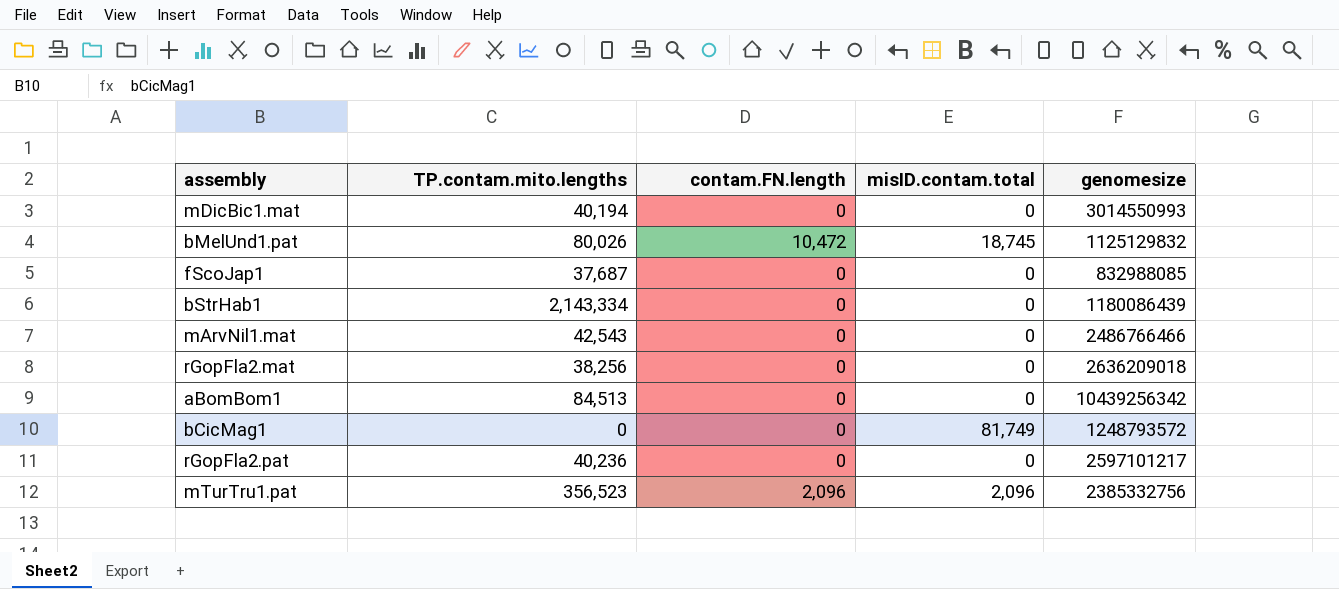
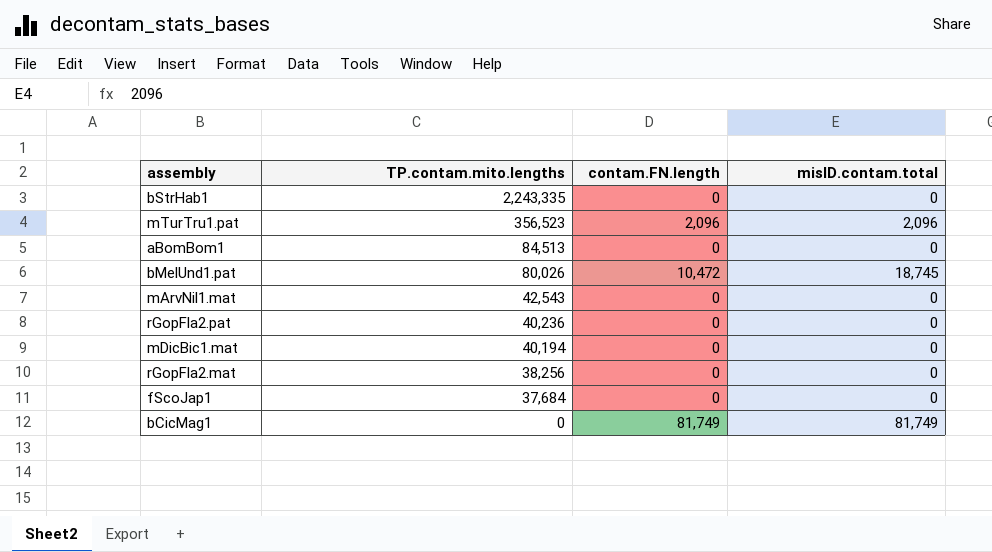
row order: none -> TP.contam.mito.lengths descending
column genomesize | position: 5 -> none
bStrHab1 | TP.contam.mito.lengths: 2,143,334 -> 2,243,335
fScoJap1 | TP.contam.mito.lengths: 37,687 -> 37,684
bCicMag1 | contam.FN.length: 0 -> 81,749

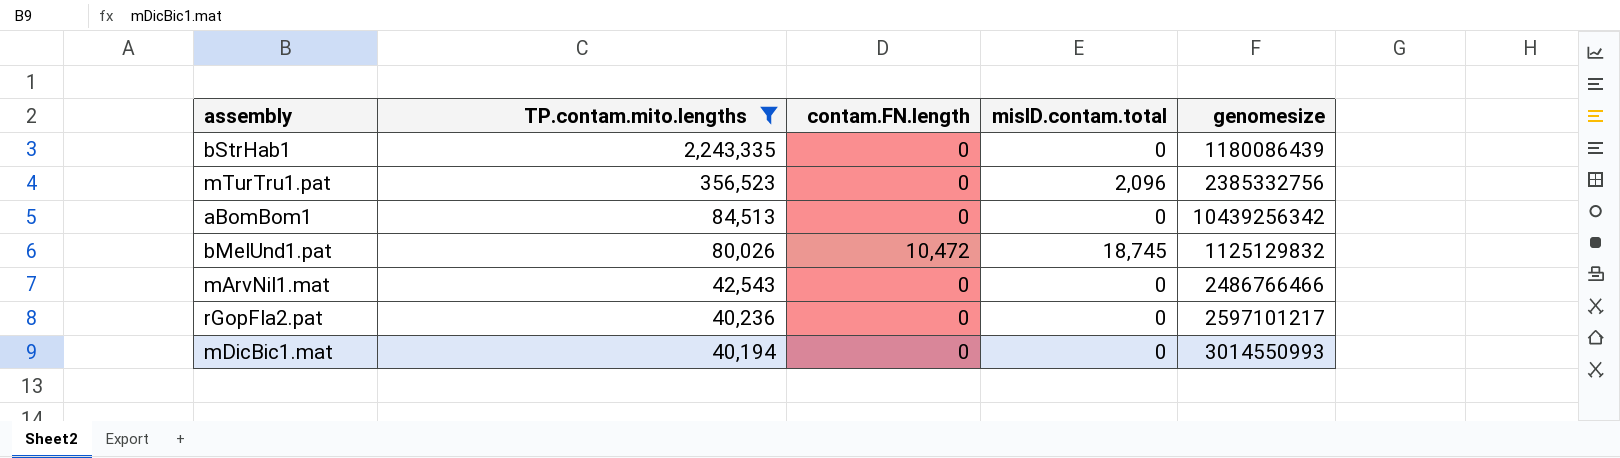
filter: none -> TP.contam.mito.lengths >= 40,194
column genomesize | position: none -> 5
mTurTru1.pat | contam.FN.length: 2,096 -> 0

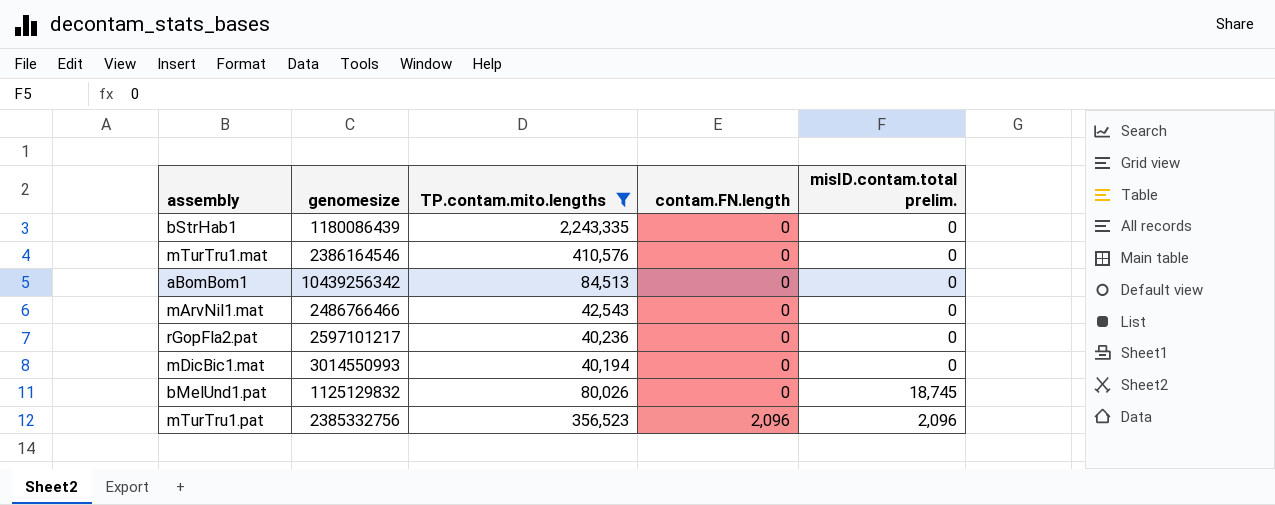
row order: TP.contam.mito.lengths descending -> contam.FN.length ascending
column genomesize | position: 5 -> 2
column name: misID.contam.total -> misID.contam.total prelim.
row mTurTru1.mat: none -> 2386164546 | 410,576 | 0 | 0
bMelUnd1.pat | contam.FN.length: 10,472 -> 0
mTurTru1.pat | contam.FN.length: 0 -> 2,096

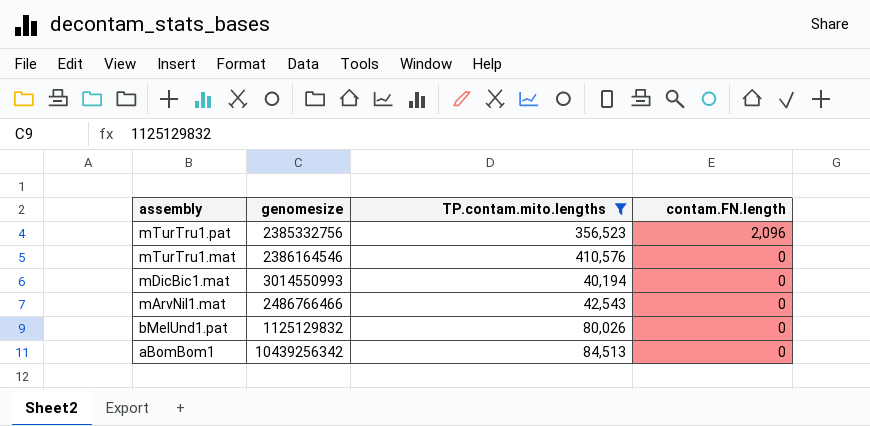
row order: contam.FN.length ascending -> assembly descending
column misID.contam.total prelim. | position: 5 -> none
row bStrHab1: 1180086439 | 2,243,335 | 0 | 0 -> none
row rGopFla2.pat: 2597101217 | 40,236 | 0 | 0 -> none

